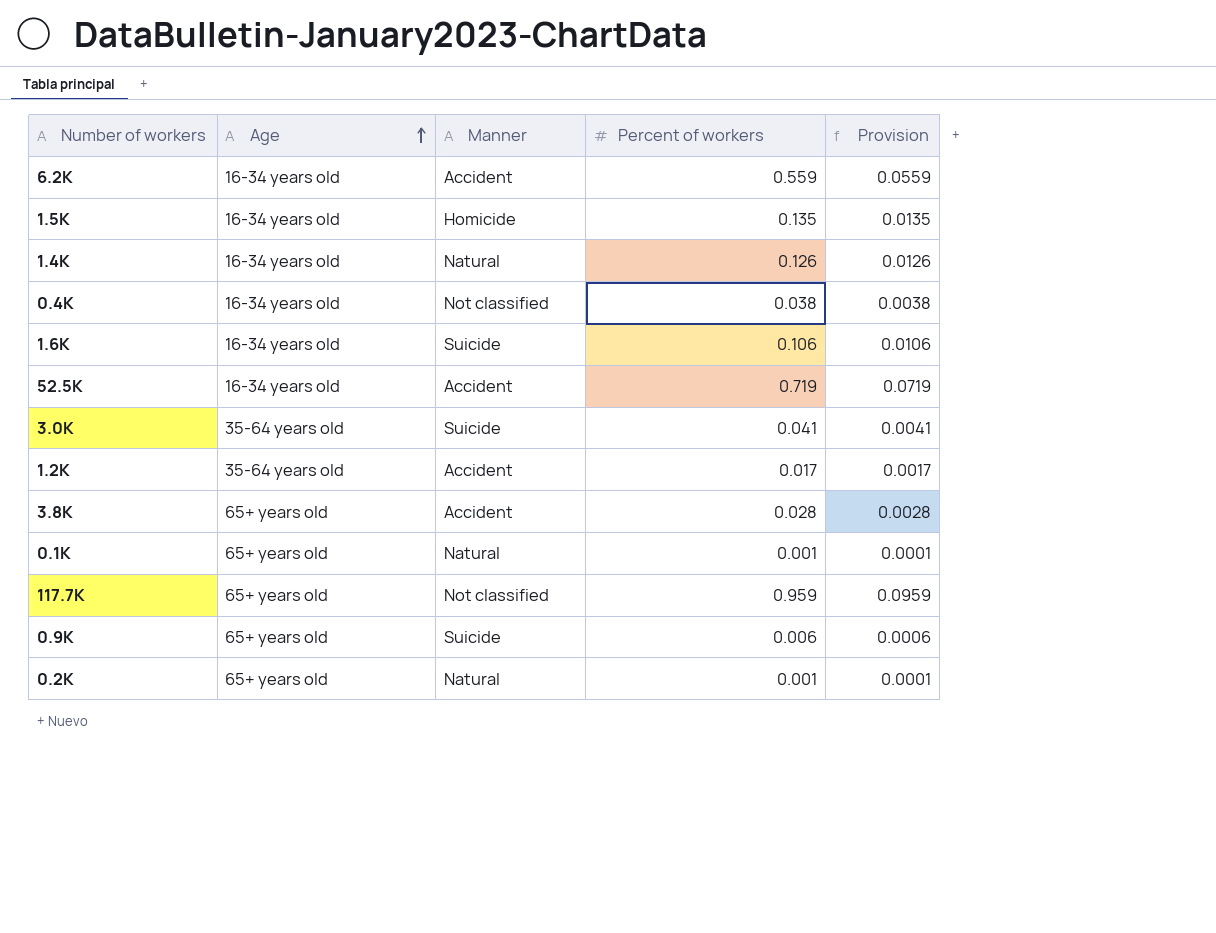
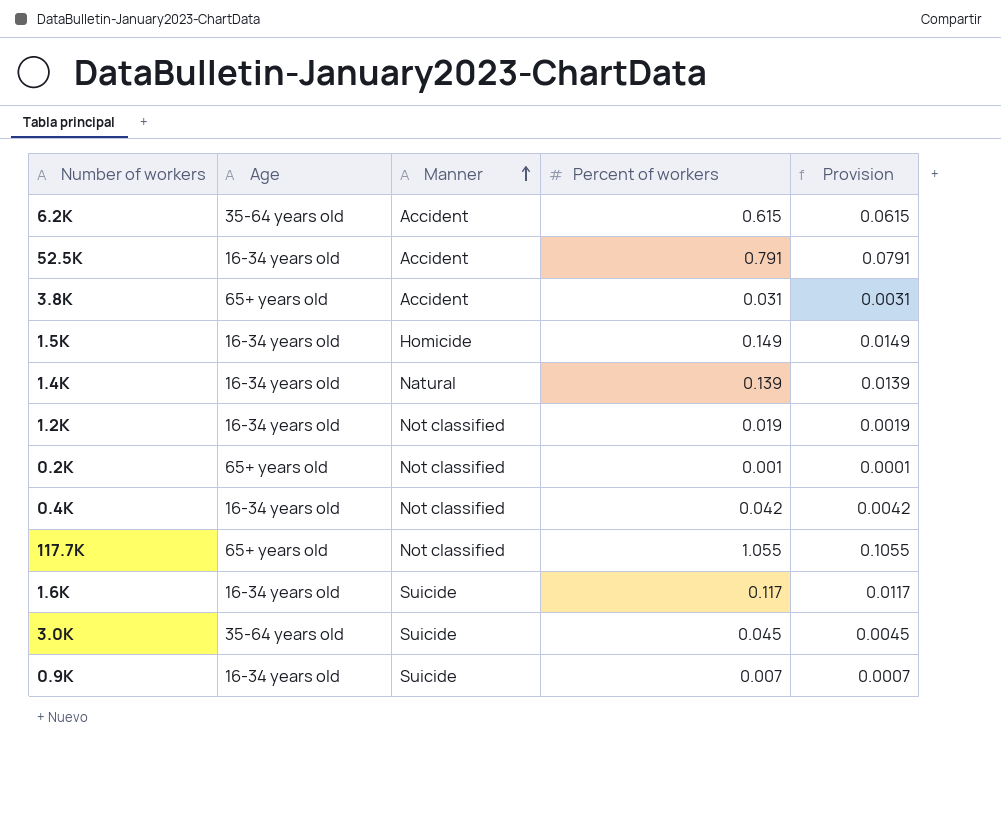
row order: Age ascending -> Manner ascending
row 0.1K: 65+ years old | Natural | 0.001 | 0.0001 -> none
6.2K | Age: 16-34 years old -> 35-64 years old
6.2K | Percent of workers: 0.559 -> 0.615
6.2K | Provision: 0.0559 -> 0.0615
52.5K | Percent of workers: 0.719 -> 0.791
52.5K | Provision: 0.0719 -> 0.0791
3.8K | Percent of workers: 0.028 -> 0.031
3.8K | Provision: 0.0028 -> 0.0031
1.5K | Percent of workers: 0.135 -> 0.149
1.5K | Provision: 0.0135 -> 0.0149
1.4K | Percent of workers: 0.126 -> 0.139
1.4K | Provision: 0.0126 -> 0.0139
1.2K | Age: 35-64 years old -> 16-34 years old
1.2K | Manner: Accident -> Not classified
1.2K | Percent of workers: 0.017 -> 0.019
1.2K | Provision: 0.0017 -> 0.0019
0.2K | Manner: Natural -> Not classified
0.4K | Percent of workers: 0.038 -> 0.042
0.4K | Provision: 0.0038 -> 0.0042
117.7K | Percent of workers: 0.959 -> 1.055
117.7K | Provision: 0.0959 -> 0.1055
1.6K | Percent of workers: 0.106 -> 0.117
1.6K | Provision: 0.0106 -> 0.0117
3.0K | Percent of workers: 0.041 -> 0.045
3.0K | Provision: 0.0041 -> 0.0045
0.9K | Age: 65+ years old -> 16-34 years old
0.9K | Percent of workers: 0.006 -> 0.007
0.9K | Provision: 0.0006 -> 0.0007

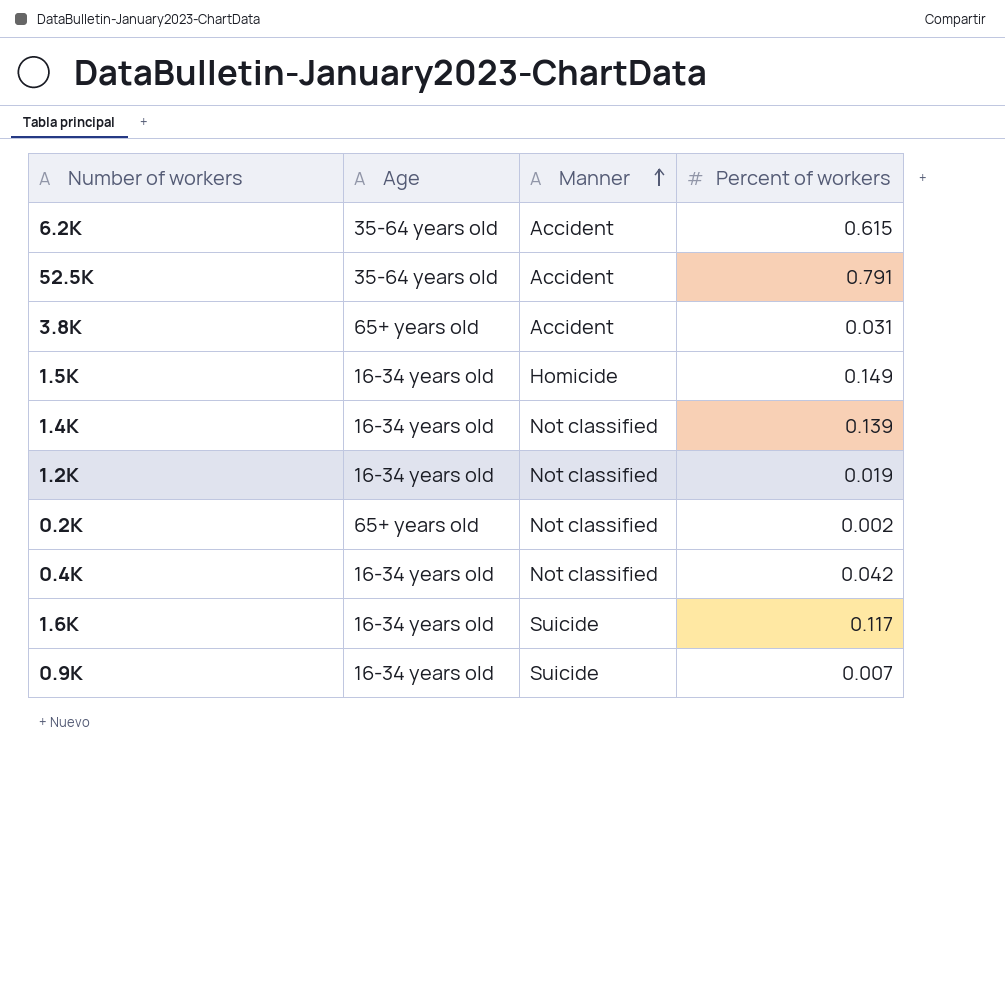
column Provision | formula: [Percent of workers] * 0.1 -> none
row 117.7K: 65+ years old | Not classified | 1.055 | 0.1055 -> none
row 3.0K: 35-64 years old | Suicide | 0.045 | 0.0045 -> none
52.5K | Age: 16-34 years old -> 35-64 years old
1.4K | Manner: Natural -> Not classified
0.2K | Percent of workers: 0.001 -> 0.002

